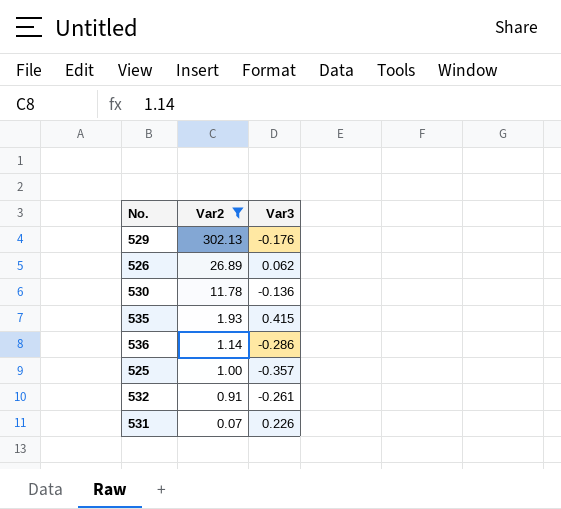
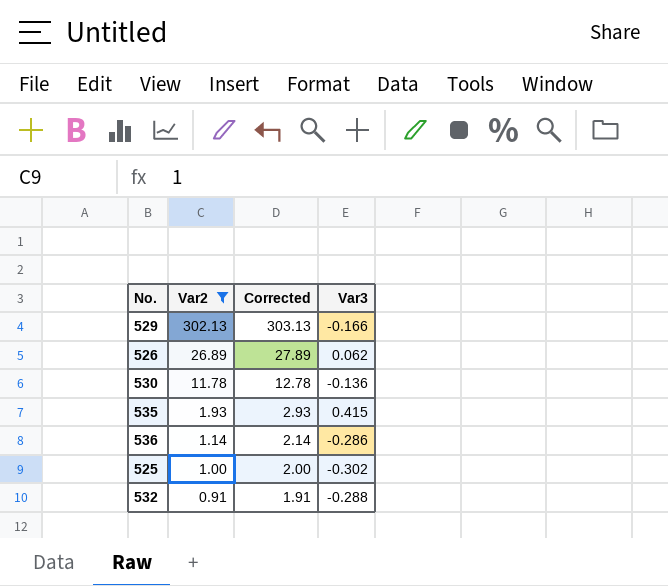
column Corrected | formula: none -> [Var2] + 1
row 531: 0.07 | 0.226 -> none
529 | Var3: -0.176 -> -0.166
525 | Var3: -0.357 -> -0.302
532 | Var3: -0.261 -> -0.288

